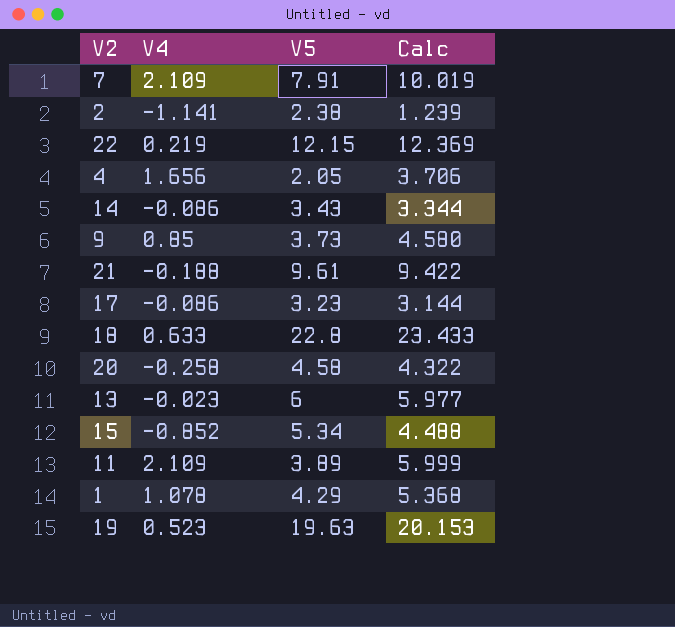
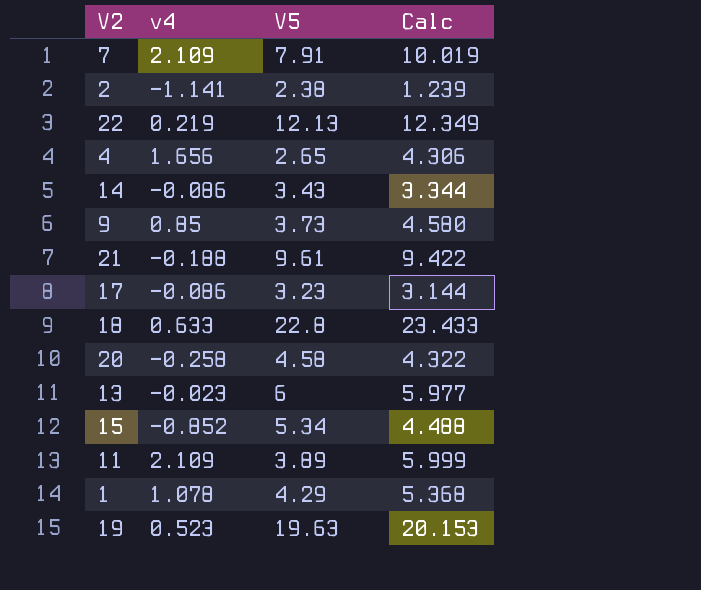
column name: V4 -> v4
22 | V5: 12.15 -> 12.13
22 | Calc: 12.369 -> 12.349
4 | V5: 2.05 -> 2.65
4 | Calc: 3.706 -> 4.306

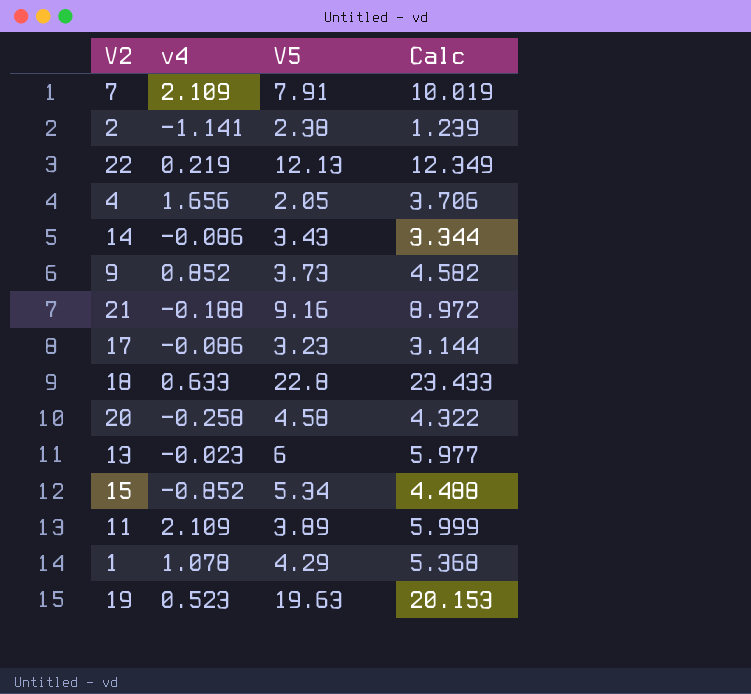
4 | V5: 2.65 -> 2.05
4 | Calc: 4.306 -> 3.706
9 | v4: 0.85 -> 0.852
9 | Calc: 4.580 -> 4.582
21 | V5: 9.61 -> 9.16
21 | Calc: 9.422 -> 8.972

